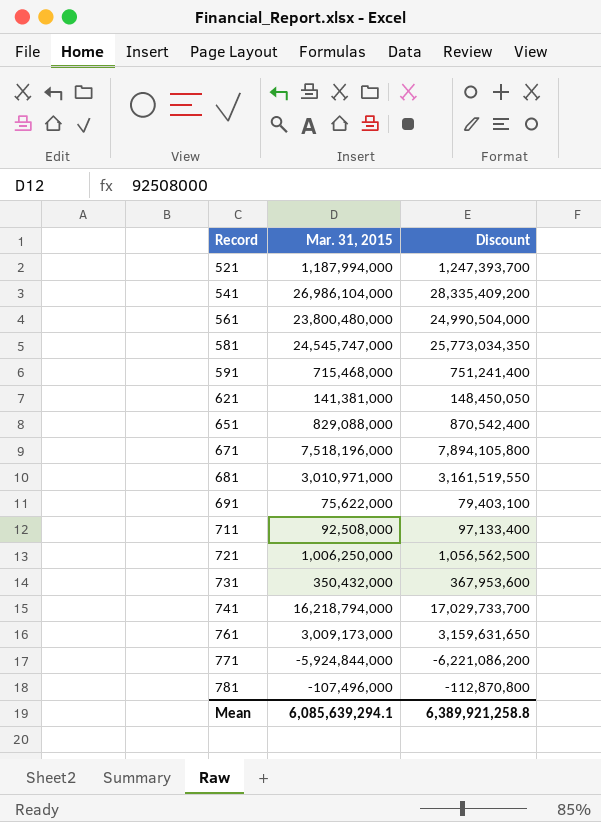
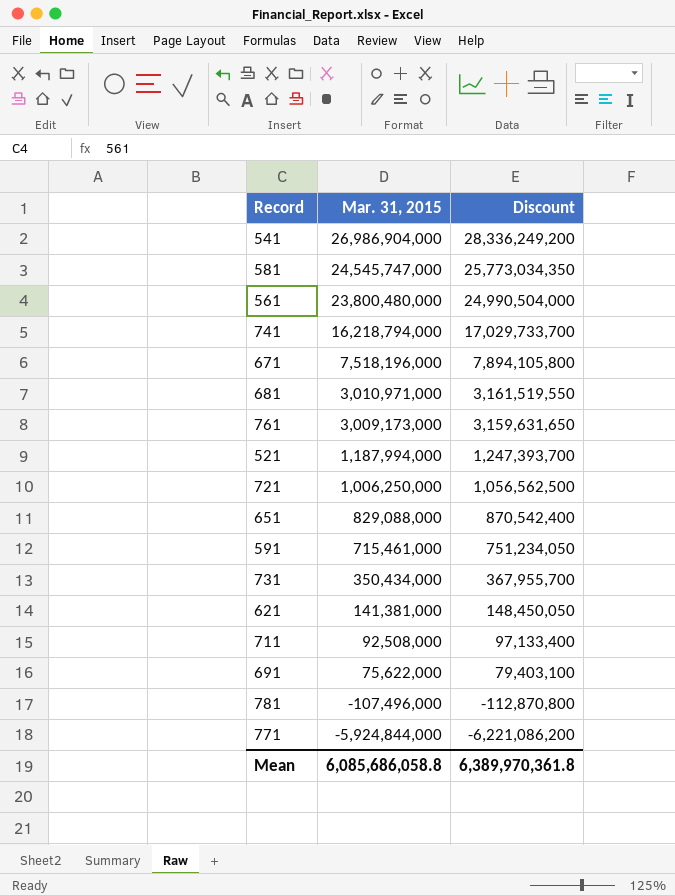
row order: Record ascending -> Mar. 31, 2015 descending
541 | Mar. 31, 2015: 26,986,104,000 -> 26,986,904,000
541 | Discount: 28,335,409,200 -> 28,336,249,200
591 | Mar. 31, 2015: 715,468,000 -> 715,461,000
591 | Discount: 751,241,400 -> 751,234,050
731 | Mar. 31, 2015: 350,432,000 -> 350,434,000
731 | Discount: 367,953,600 -> 367,955,700
Mean | Mar. 31, 2015: 6,085,639,294.1 -> 6,085,686,058.8
Mean | Discount: 6,389,921,258.8 -> 6,389,970,361.8

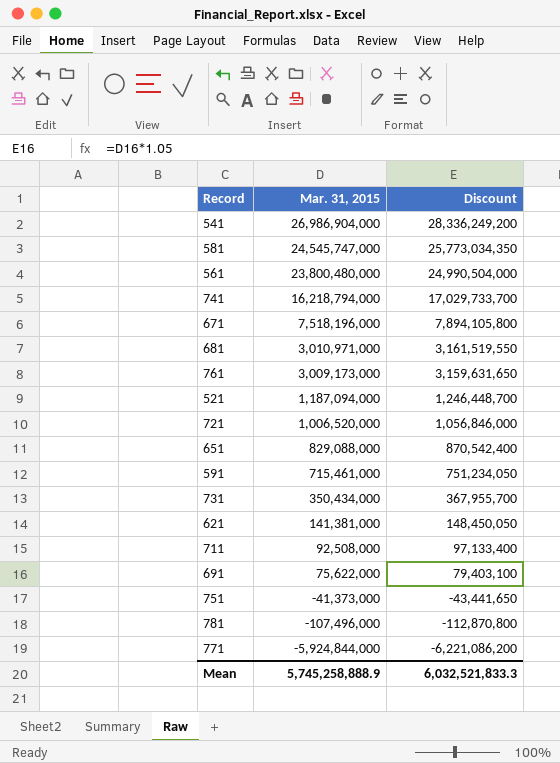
521 | Mar. 31, 2015: 1,187,994,000 -> 1,187,094,000
521 | Discount: 1,247,393,700 -> 1,246,448,700
721 | Mar. 31, 2015: 1,006,250,000 -> 1,006,520,000
721 | Discount: 1,056,562,500 -> 1,056,846,000
row 751: none -> -41,373,000 | -43,441,650
Mean | Mar. 31, 2015: 6,085,686,058.8 -> 5,745,258,888.9
Mean | Discount: 6,389,970,361.8 -> 6,032,521,833.3

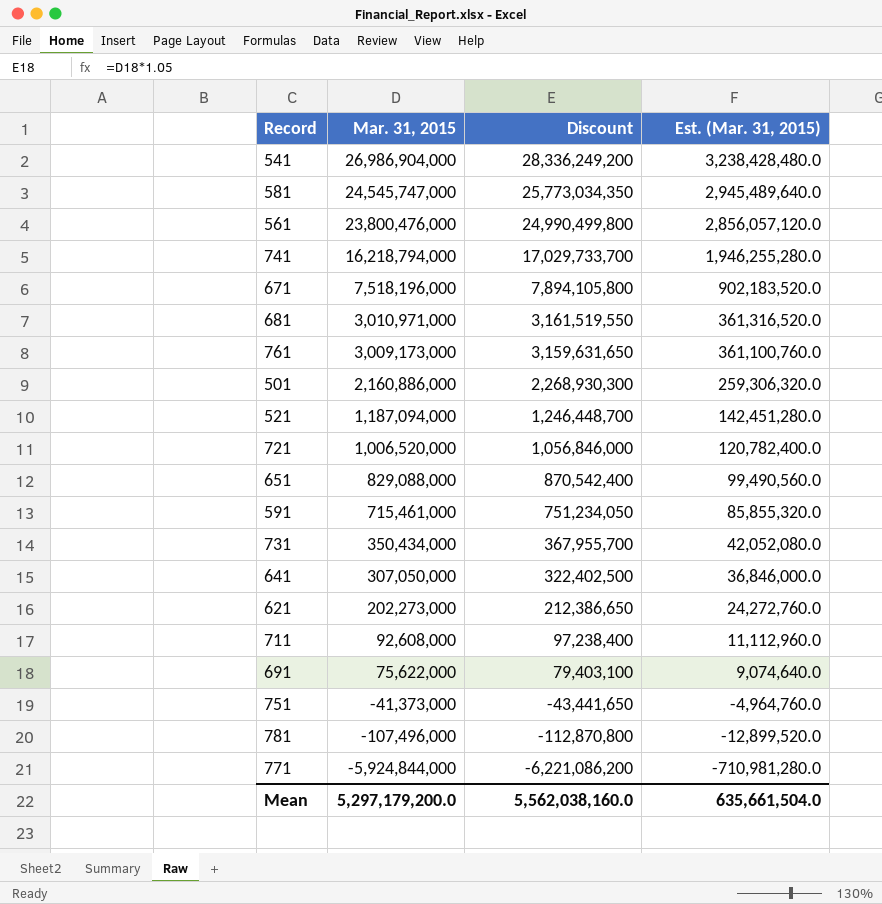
column Est. (Mar. 31, 2015) | formula: none -> [Mar. 31, 2015] * 0.12
561 | Mar. 31, 2015: 23,800,480,000 -> 23,800,476,000
561 | Discount: 24,990,504,000 -> 24,990,499,800
row 501: none -> 2,160,886,000 | 2,268,930,300 | 259,306,320.0
row 641: none -> 307,050,000 | 322,402,500 | 36,846,000.0
621 | Mar. 31, 2015: 141,381,000 -> 202,273,000
621 | Discount: 148,450,050 -> 212,386,650
711 | Mar. 31, 2015: 92,508,000 -> 92,608,000
711 | Discount: 97,133,400 -> 97,238,400
Mean | Mar. 31, 2015: 5,745,258,888.9 -> 5,297,179,200.0
Mean | Discount: 6,032,521,833.3 -> 5,562,038,160.0

